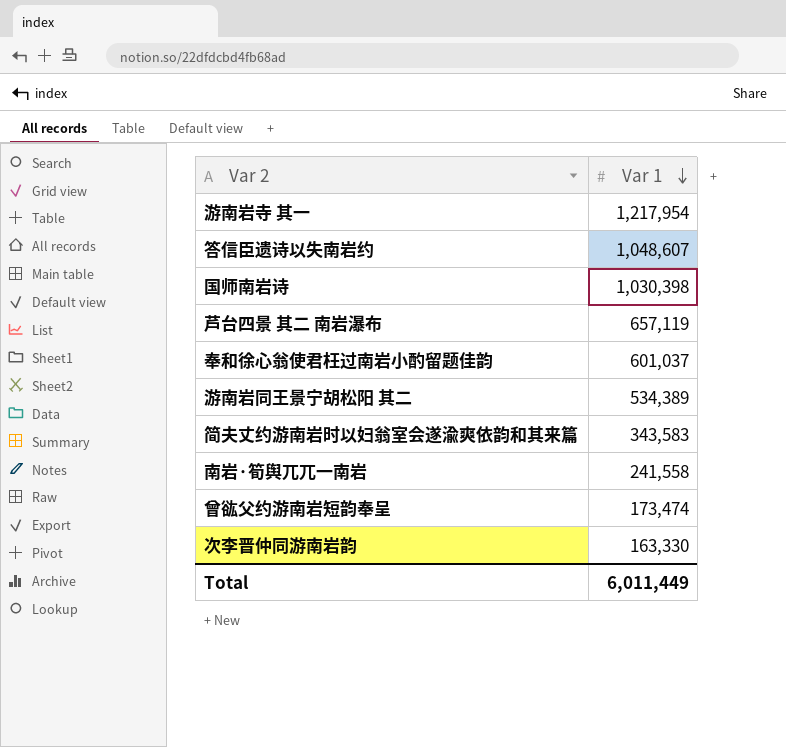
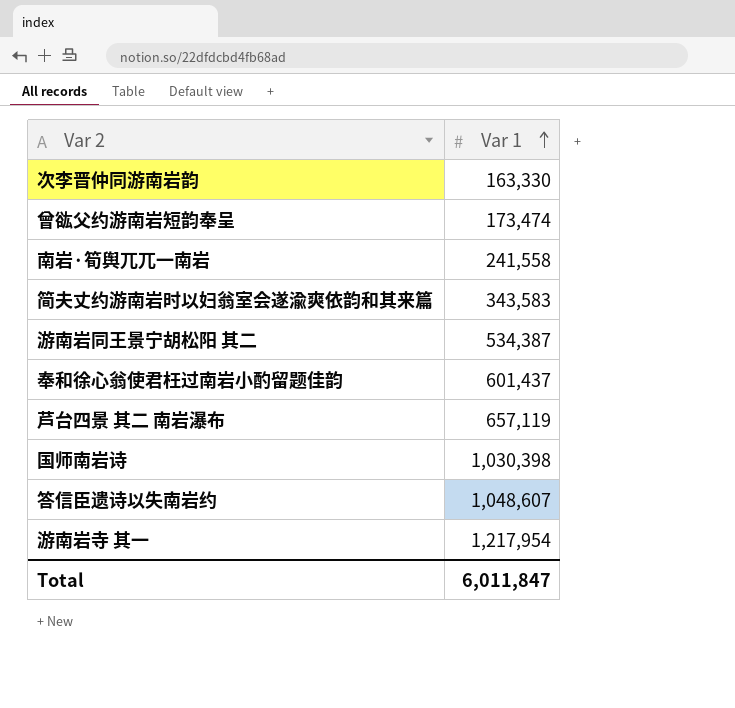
row order: Var 1 descending -> Var 1 ascending
游南岩同王景宁胡松阳 其二 | Var 1: 534,389 -> 534,387
奉和徐心翁使君枉过南岩小酌留题佳韵 | Var 1: 601,037 -> 601,437
Total | Var 1: 6,011,449 -> 6,011,847

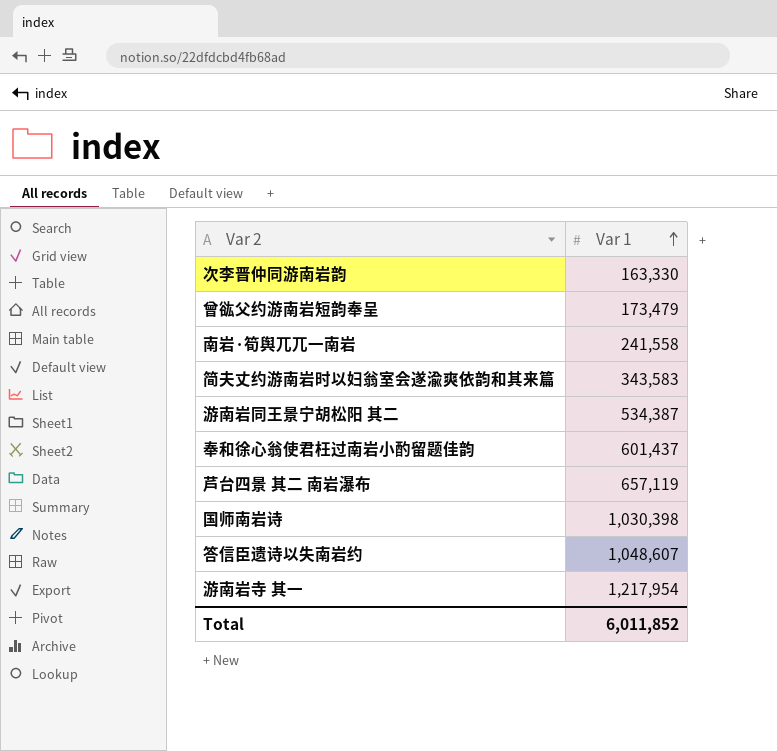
曾谹父约游南岩短韵奉呈 | Var 1: 173,474 -> 173,479
Total | Var 1: 6,011,847 -> 6,011,852

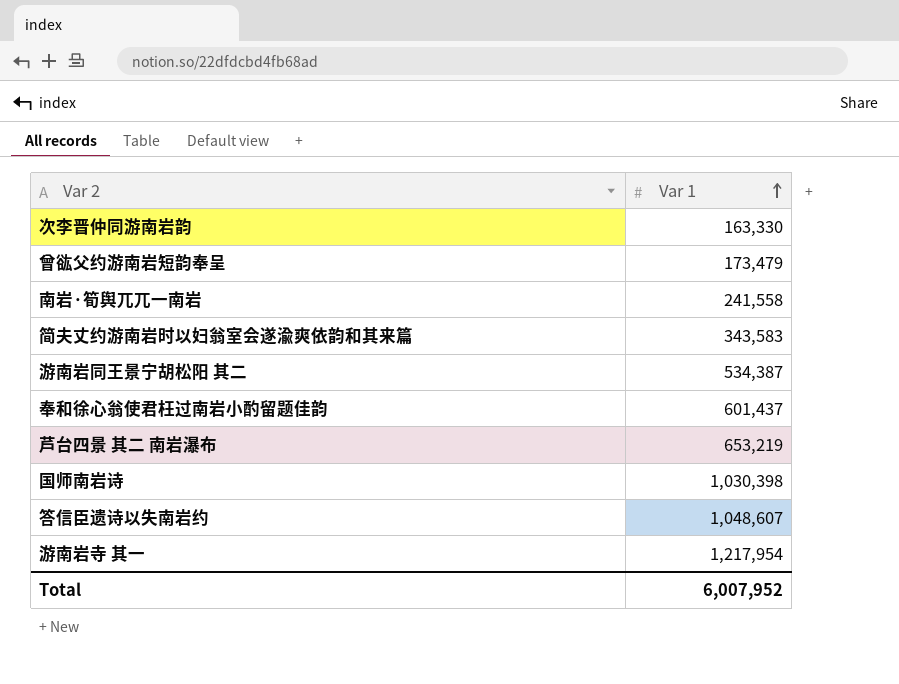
芦台四景 其二 南岩瀑布 | Var 1: 657,119 -> 653,219
Total | Var 1: 6,011,852 -> 6,007,952

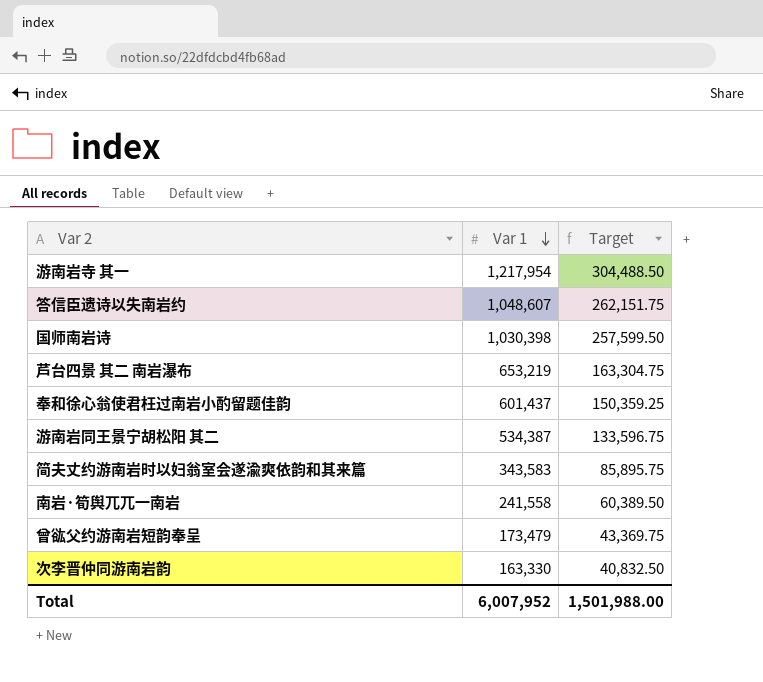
row order: Var 1 ascending -> Var 1 descending
column Target | formula: none -> [Var 1] * 0.25

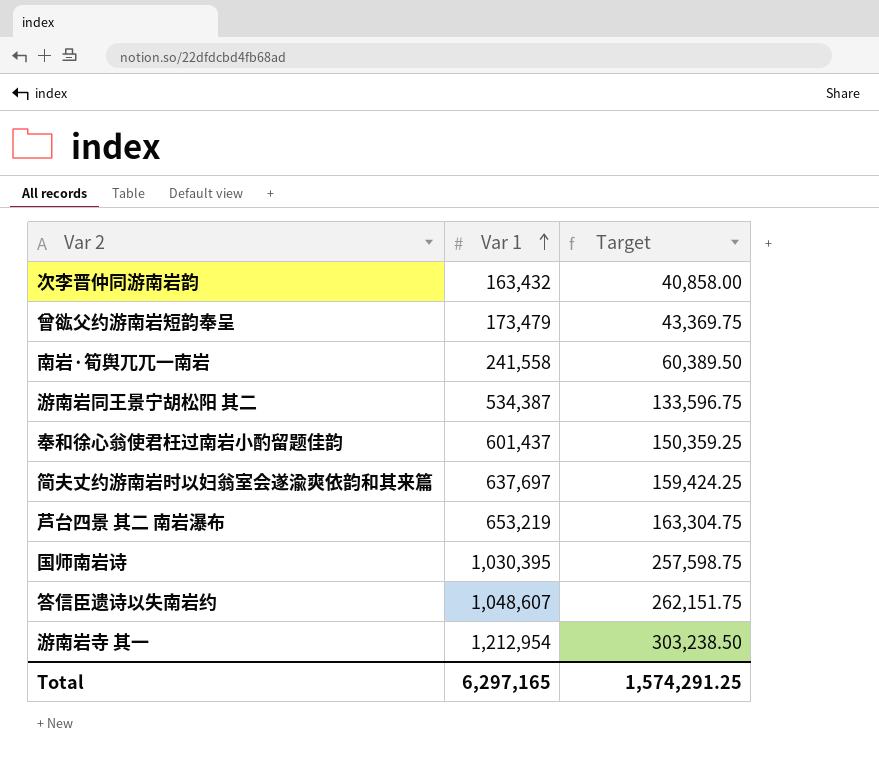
row order: Var 1 descending -> Var 1 ascending
次李晋仲同游南岩韵 | Var 1: 163,330 -> 163,432
次李晋仲同游南岩韵 | Target: 40,832.50 -> 40,858.00
简夫丈约游南岩时以妇翁室会遂渝爽依韵和其来篇 | Var 1: 343,583 -> 637,697
简夫丈约游南岩时以妇翁室会遂渝爽依韵和其来篇 | Target: 85,895.75 -> 159,424.25
国师南岩诗 | Var 1: 1,030,398 -> 1,030,395
国师南岩诗 | Target: 257,599.50 -> 257,598.75
游南岩寺 其一 | Var 1: 1,217,954 -> 1,212,954
游南岩寺 其一 | Target: 304,488.50 -> 303,238.50
Total | Var 1: 6,007,952 -> 6,297,165
Total | Target: 1,501,988.00 -> 1,574,291.25

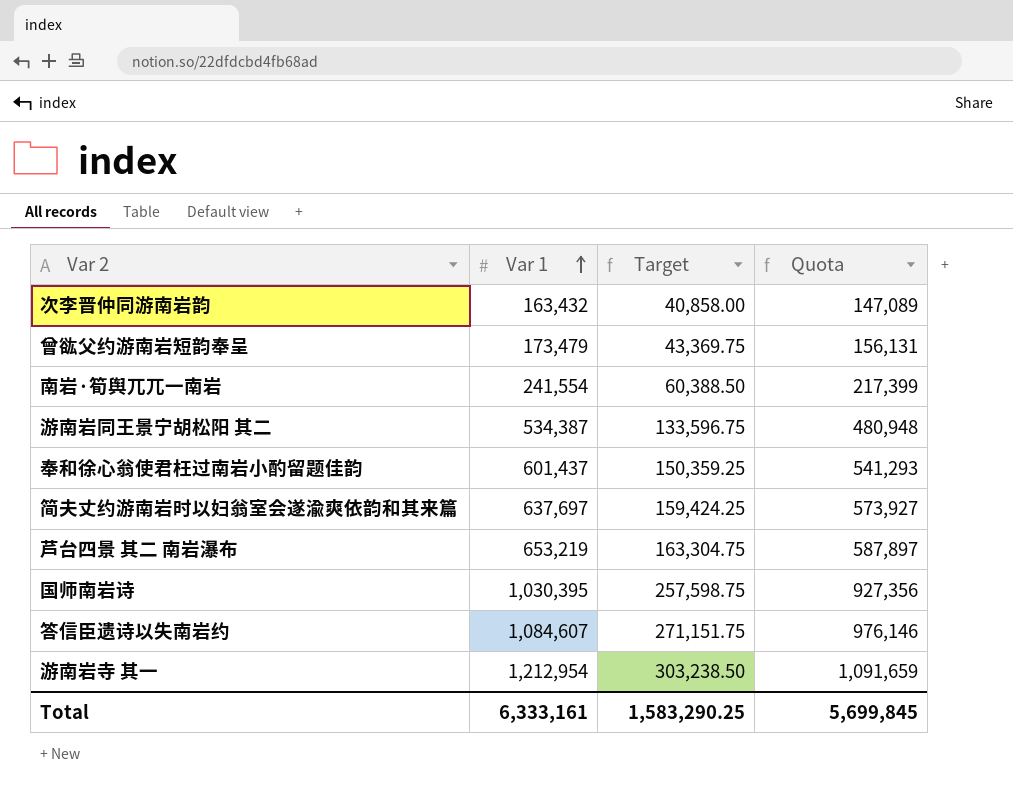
column Quota | formula: none -> [Var 1] * 0.9
南岩·筍舆兀兀一南岩 | Var 1: 241,558 -> 241,554
南岩·筍舆兀兀一南岩 | Target: 60,389.50 -> 60,388.50
答信臣遗诗以失南岩约 | Var 1: 1,048,607 -> 1,084,607
答信臣遗诗以失南岩约 | Target: 262,151.75 -> 271,151.75
Total | Var 1: 6,297,165 -> 6,333,161
Total | Target: 1,574,291.25 -> 1,583,290.25

